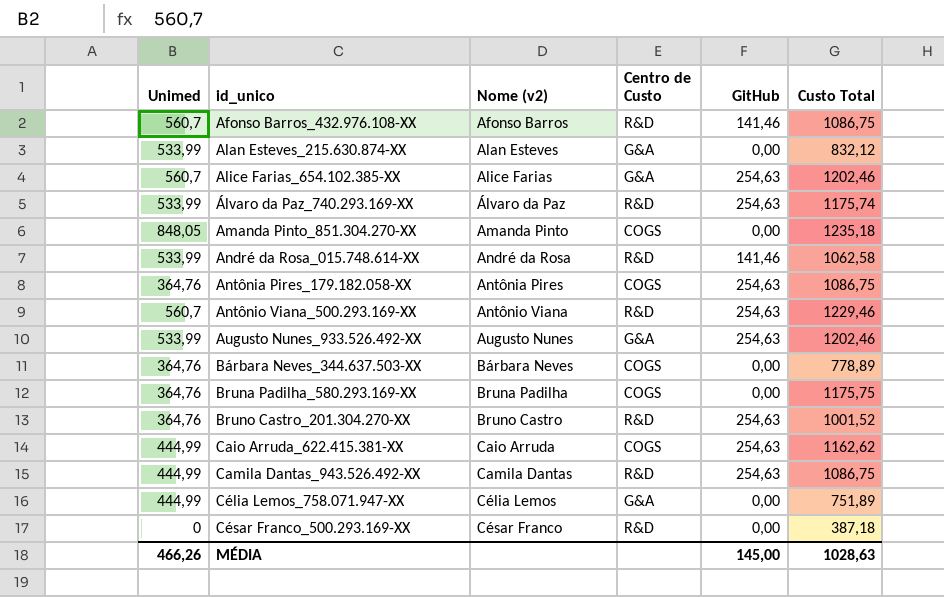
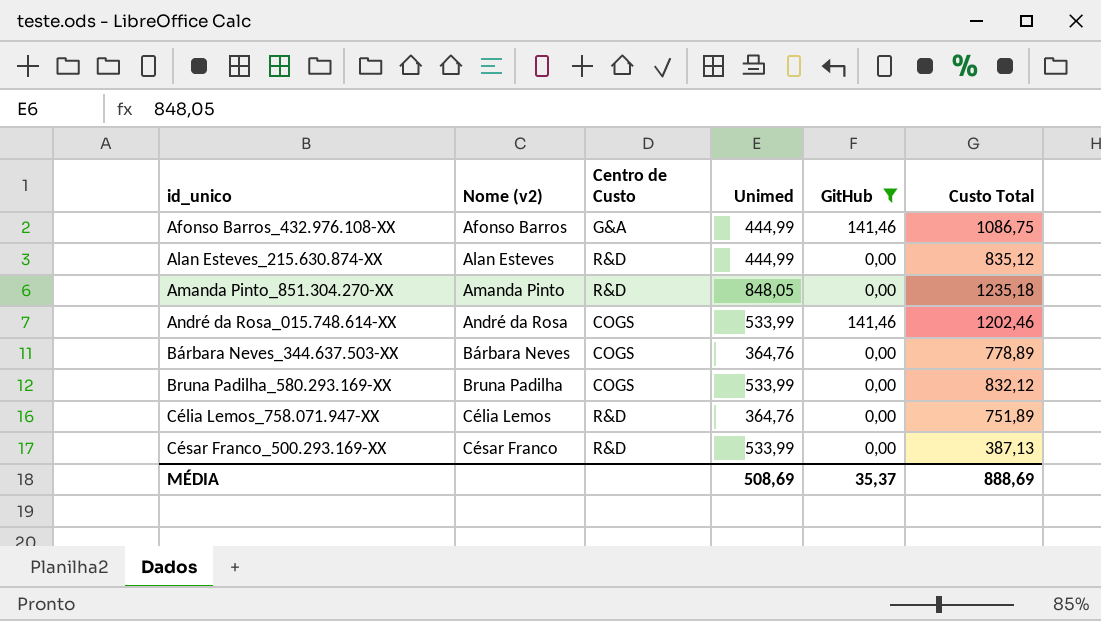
filter: none -> GitHub != 254,63
column Unimed | position: 1 -> 4
Afonso Barros_432.976.108-XX | Centro de Custo: R&D -> G&A
Afonso Barros_432.976.108-XX | Unimed: 560,7 -> 444,99
Alan Esteves_215.630.874-XX | Centro de Custo: G&A -> R&D
Alan Esteves_215.630.874-XX | Unimed: 533,99 -> 444,99
Alan Esteves_215.630.874-XX | Custo Total: 832,12 -> 835,12
Amanda Pinto_851.304.270-XX | Centro de Custo: COGS -> R&D
André da Rosa_015.748.614-XX | Centro de Custo: R&D -> COGS
André da Rosa_015.748.614-XX | Custo Total: 1062,58 -> 1202,46
Bruna Padilha_580.293.169-XX | Unimed: 364,76 -> 533,99
Bruna Padilha_580.293.169-XX | Custo Total: 1175,75 -> 832,12
Célia Lemos_758.071.947-XX | Centro de Custo: G&A -> R&D
Célia Lemos_758.071.947-XX | Unimed: 444,99 -> 364,76
César Franco_500.293.169-XX | Unimed: 0 -> 533,99
César Franco_500.293.169-XX | Custo Total: 387,18 -> 387,13
MÉDIA | Unimed: 466,26 -> 508,69
MÉDIA | GitHub: 145,00 -> 35,37
MÉDIA | Custo Total: 1028,63 -> 888,69

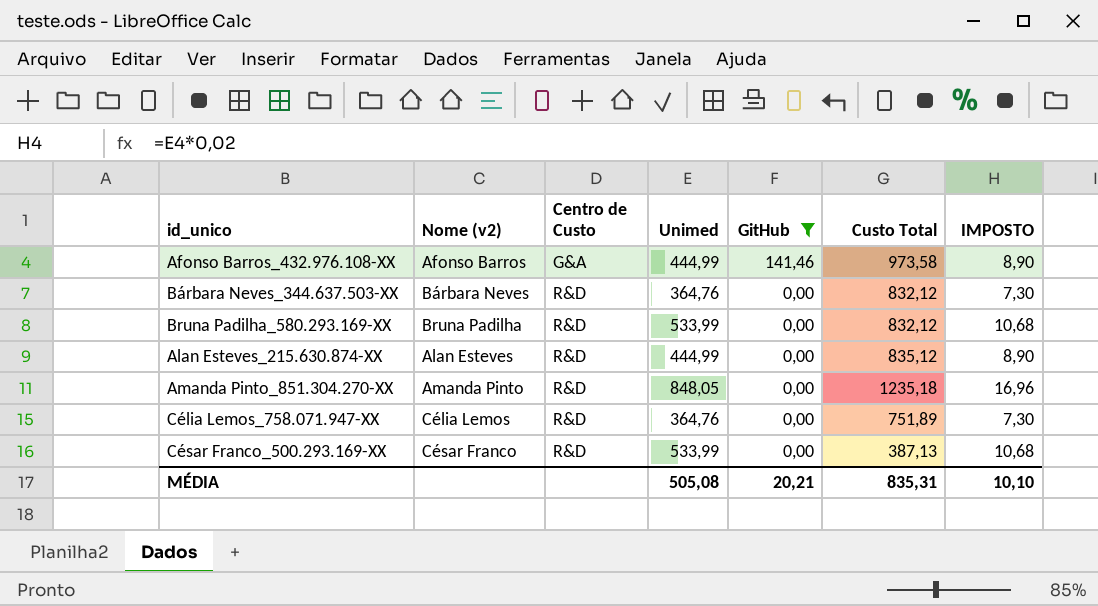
row order: id_unico ascending -> Centro de Custo ascending
column IMPOSTO | formula: none -> [Unimed] * 0,02
row André da Rosa_015.748.614-XX: André da Rosa | COGS | 533,99 | 141,46 | 1202,46 -> none
Afonso Barros_432.976.108-XX | Custo Total: 1086,75 -> 973,58
Bárbara Neves_344.637.503-XX | Centro de Custo: COGS -> R&D
Bárbara Neves_344.637.503-XX | Custo Total: 778,89 -> 832,12
Bruna Padilha_580.293.169-XX | Centro de Custo: COGS -> R&D
MÉDIA | Unimed: 508,69 -> 505,08
MÉDIA | GitHub: 35,37 -> 20,21
MÉDIA | Custo Total: 888,69 -> 835,31

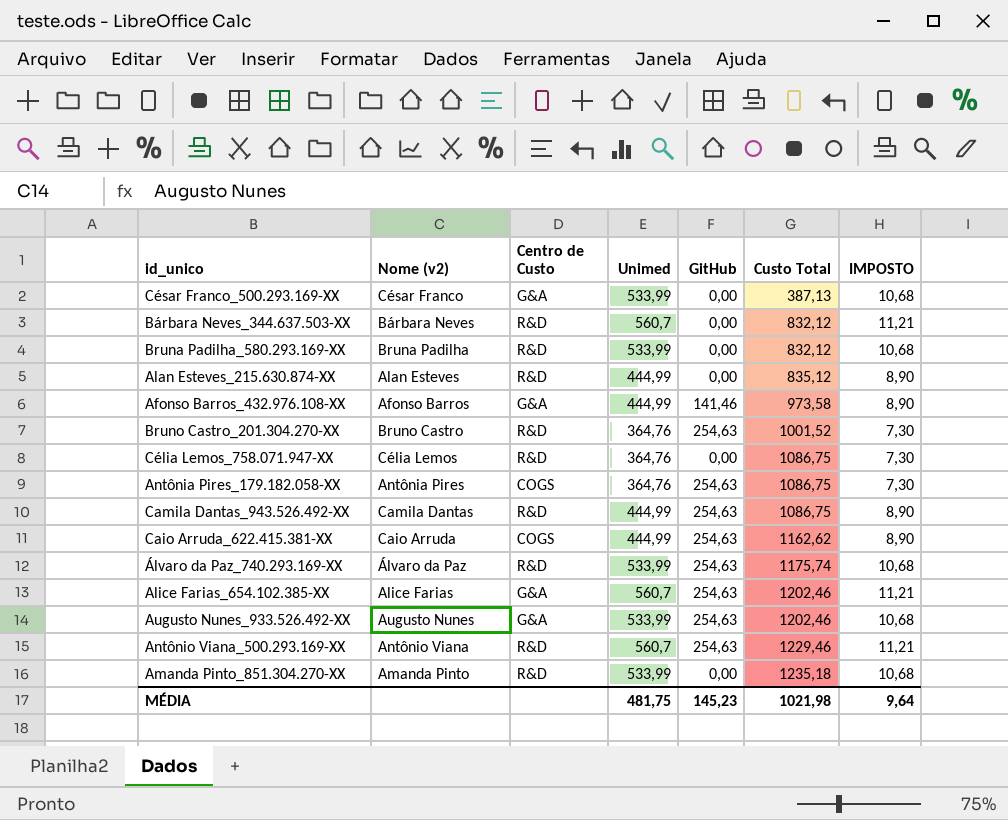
filter: GitHub != 254,63 -> none
row order: Centro de Custo ascending -> Custo Total ascending
César Franco_500.293.169-XX | Centro de Custo: R&D -> G&A
Bárbara Neves_344.637.503-XX | Unimed: 364,76 -> 560,7
Bárbara Neves_344.637.503-XX | IMPOSTO: 7,30 -> 11,21
Célia Lemos_758.071.947-XX | Custo Total: 751,89 -> 1086,75
Amanda Pinto_851.304.270-XX | Unimed: 848,05 -> 533,99
Amanda Pinto_851.304.270-XX | IMPOSTO: 16,96 -> 10,68
MÉDIA | Unimed: 505,08 -> 481,75
MÉDIA | GitHub: 20,21 -> 145,23
MÉDIA | Custo Total: 835,31 -> 1021,98
MÉDIA | IMPOSTO: 10,10 -> 9,64

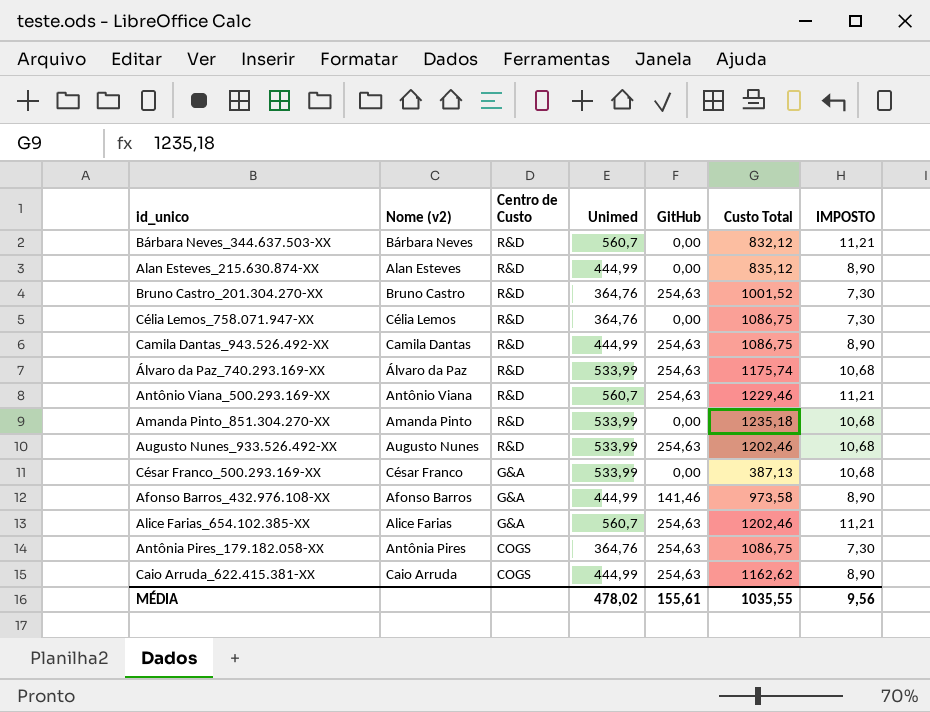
row order: Custo Total ascending -> Centro de Custo descending
row Bruna Padilha_580.293.169-XX: Bruna Padilha | R&D | 533,99 | 0,00 | 832,12 | 10,68 -> none
Augusto Nunes_933.526.492-XX | Centro de Custo: G&A -> R&D
MÉDIA | Unimed: 481,75 -> 478,02
MÉDIA | GitHub: 145,23 -> 155,61
MÉDIA | Custo Total: 1021,98 -> 1035,55
MÉDIA | IMPOSTO: 9,64 -> 9,56

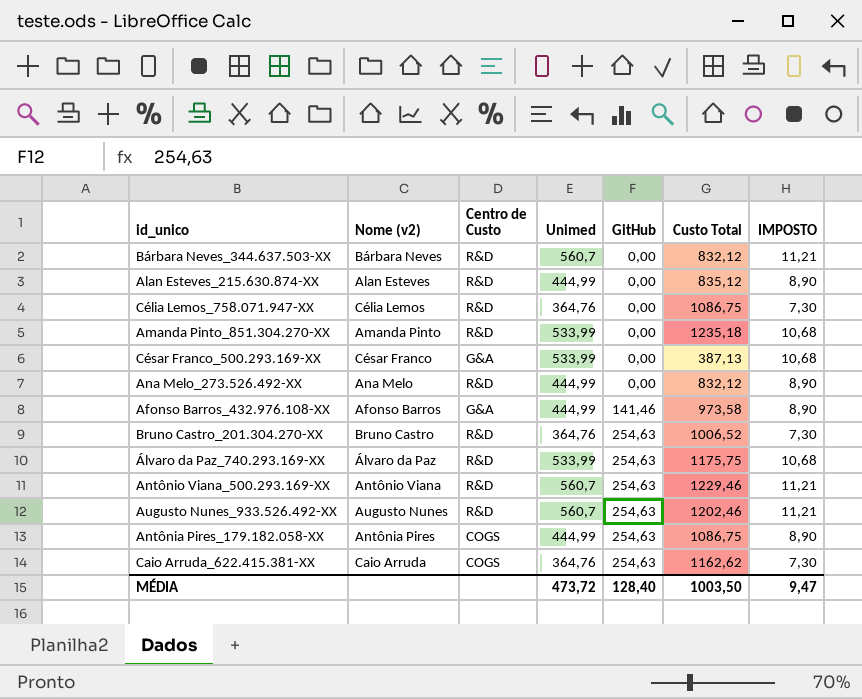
row order: Centro de Custo descending -> GitHub ascending
row Camila Dantas_943.526.492-XX: Camila Dantas | R&D | 444,99 | 254,63 | 1086,75 | 8,90 -> none
row Alice Farias_654.102.385-XX: Alice Farias | G&A | 560,7 | 254,63 | 1202,46 | 11,21 -> none
row Ana Melo_273.526.492-XX: none -> Ana Melo | R&D | 444,99 | 0,00 | 832,12 | 8,90
Bruno Castro_201.304.270-XX | Custo Total: 1001,52 -> 1006,52
Álvaro da Paz_740.293.169-XX | Custo Total: 1175,74 -> 1175,75
Augusto Nunes_933.526.492-XX | Unimed: 533,99 -> 560,7
Augusto Nunes_933.526.492-XX | IMPOSTO: 10,68 -> 11,21
Antônia Pires_179.182.058-XX | Unimed: 364,76 -> 444,99
Antônia Pires_179.182.058-XX | IMPOSTO: 7,30 -> 8,90
Caio Arruda_622.415.381-XX | Unimed: 444,99 -> 364,76
Caio Arruda_622.415.381-XX | IMPOSTO: 8,90 -> 7,30
MÉDIA | Unimed: 478,02 -> 473,72
MÉDIA | GitHub: 155,61 -> 128,40
MÉDIA | Custo Total: 1035,55 -> 1003,50
MÉDIA | IMPOSTO: 9,56 -> 9,47

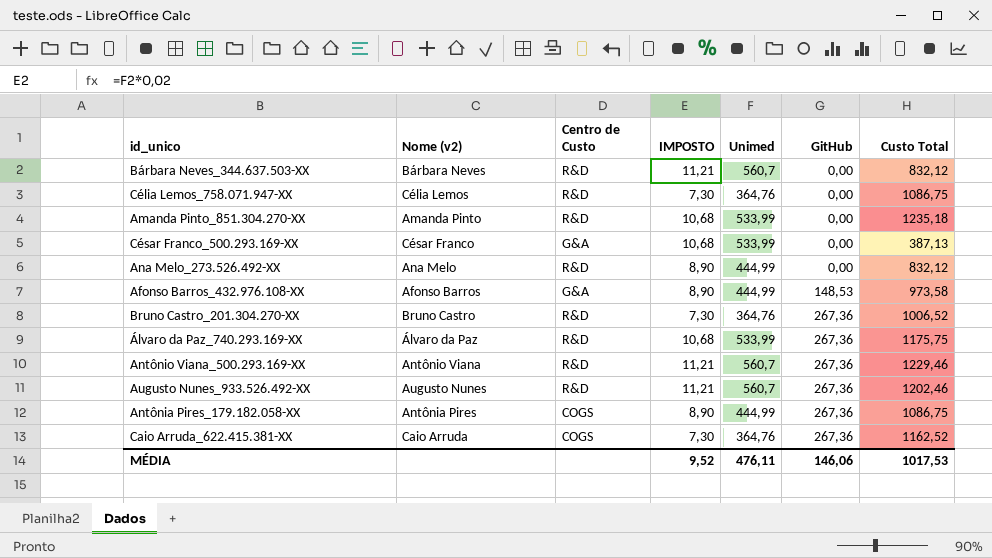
column IMPOSTO | position: 7 -> 4
row Alan Esteves_215.630.874-XX: Alan Esteves | R&D | 444,99 | 0,00 | 835,12 | 8,90 -> none
Afonso Barros_432.976.108-XX | GitHub: 141,46 -> 148,53
Bruno Castro_201.304.270-XX | GitHub: 254,63 -> 267,36
Álvaro da Paz_740.293.169-XX | GitHub: 254,63 -> 267,36
Antônio Viana_500.293.169-XX | GitHub: 254,63 -> 267,36
Augusto Nunes_933.526.492-XX | GitHub: 254,63 -> 267,36
Antônia Pires_179.182.058-XX | GitHub: 254,63 -> 267,36
Caio Arruda_622.415.381-XX | GitHub: 254,63 -> 267,36
Caio Arruda_622.415.381-XX | Custo Total: 1162,62 -> 1162,52
MÉDIA | IMPOSTO: 9,47 -> 9,52
MÉDIA | Unimed: 473,72 -> 476,11
MÉDIA | GitHub: 128,40 -> 146,06
MÉDIA | Custo Total: 1003,50 -> 1017,53

